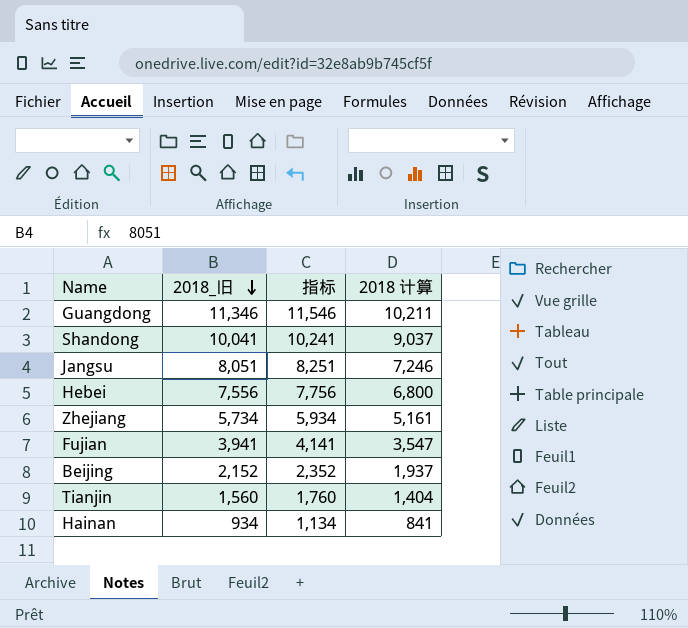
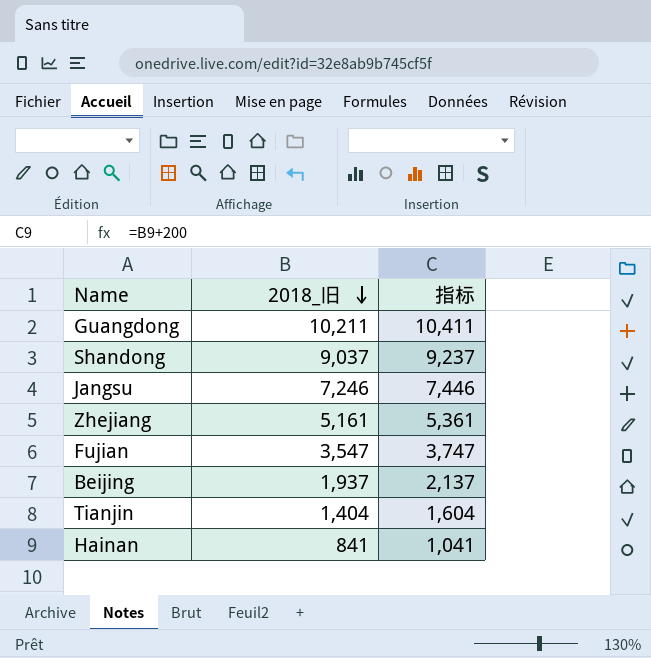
column 2018 计算 | formula: [2018_旧] * 0.9 -> none
row Hebei: 7,556 | 7,756 | 6,800 -> none
Guangdong | 2018_旧: 11,346 -> 10,211
Guangdong | 指标: 11,546 -> 10,411
Shandong | 2018_旧: 10,041 -> 9,037
Shandong | 指标: 10,241 -> 9,237
Jangsu | 2018_旧: 8,051 -> 7,246
Jangsu | 指标: 8,251 -> 7,446
Zhejiang | 2018_旧: 5,734 -> 5,161
Zhejiang | 指标: 5,934 -> 5,361
Fujian | 2018_旧: 3,941 -> 3,547
Fujian | 指标: 4,141 -> 3,747
Beijing | 2018_旧: 2,152 -> 1,937
Beijing | 指标: 2,352 -> 2,137
Tianjin | 2018_旧: 1,560 -> 1,404
Tianjin | 指标: 1,760 -> 1,604
Hainan | 2018_旧: 934 -> 841
Hainan | 指标: 1,134 -> 1,041

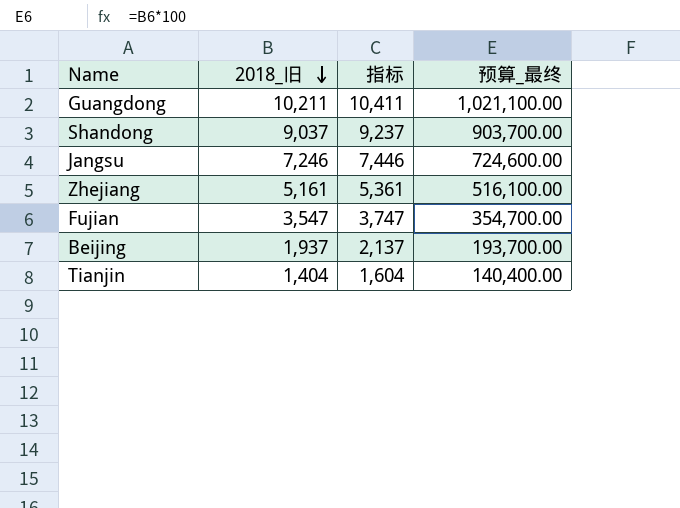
column 预算_最终 | formula: none -> [2018_旧] * 100
row Hainan: 841 | 1,041 -> none

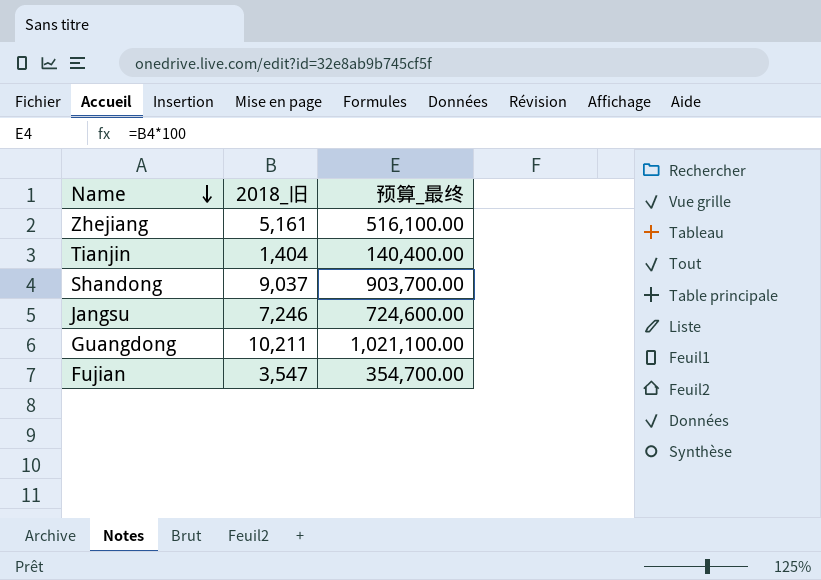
row order: 2018_旧 descending -> Name descending
column 指标 | formula: [2018_旧] + 200 -> none
row Beijing: 1,937 | 2,137 | 193,700.00 -> none

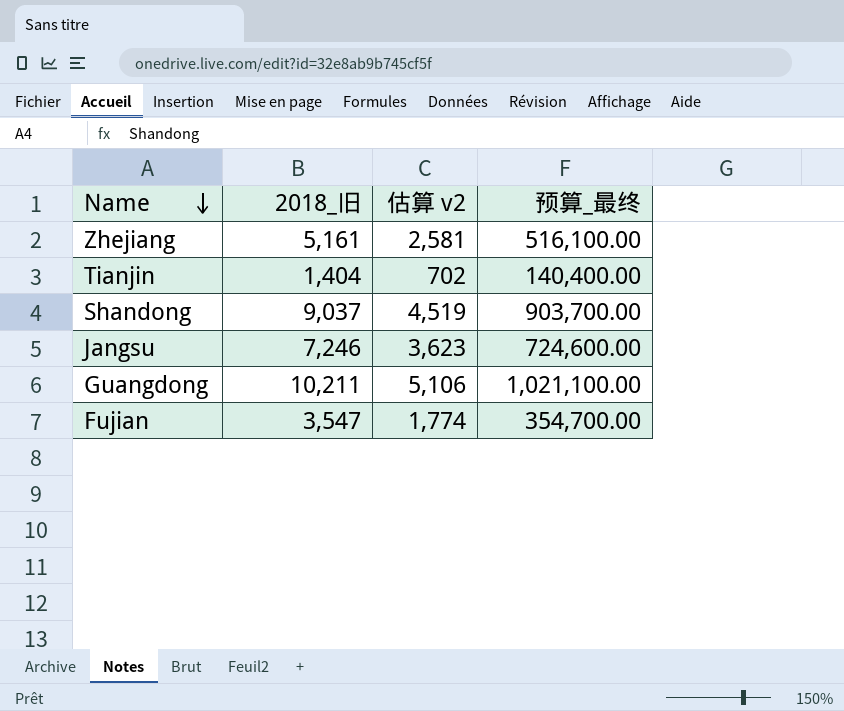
column 估算 v2 | formula: none -> [2018_旧] * 0.5

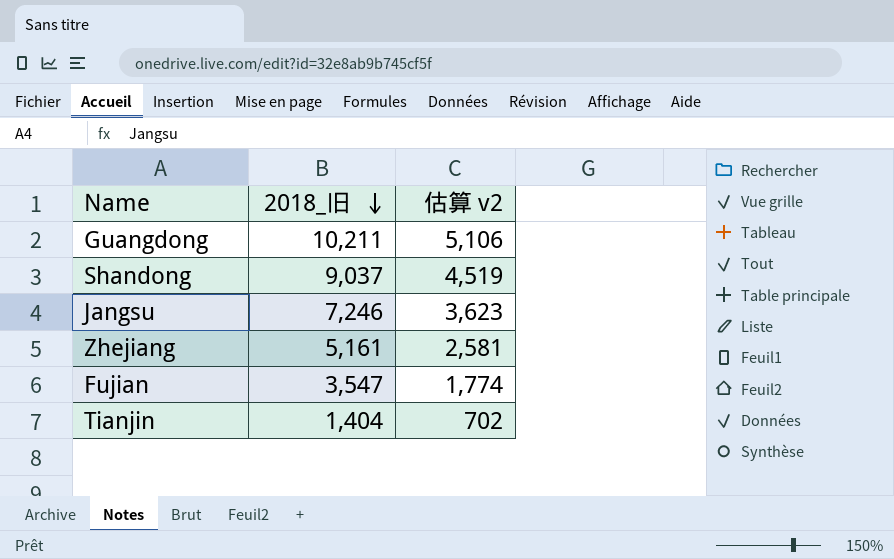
row order: Name descending -> 2018_旧 descending
column 预算_最终 | formula: [2018_旧] * 100 -> none

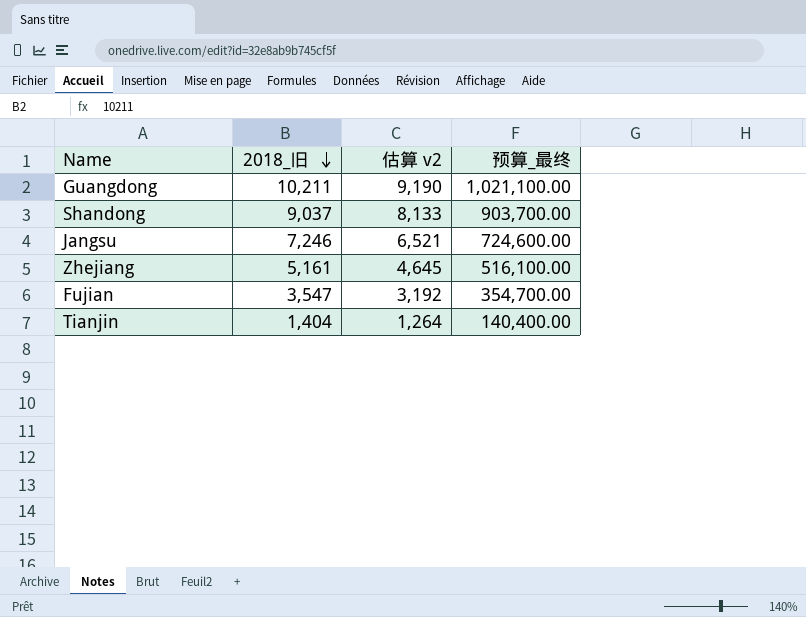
column 估算 v2 | formula: [2018_旧] * 0.5 -> [2018_旧] * 0.9
column 预算_最终 | formula: none -> [2018_旧] * 100

